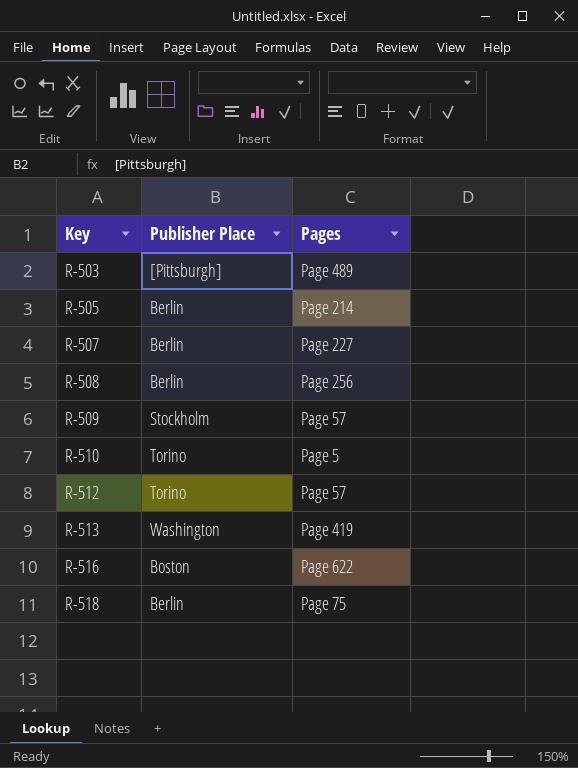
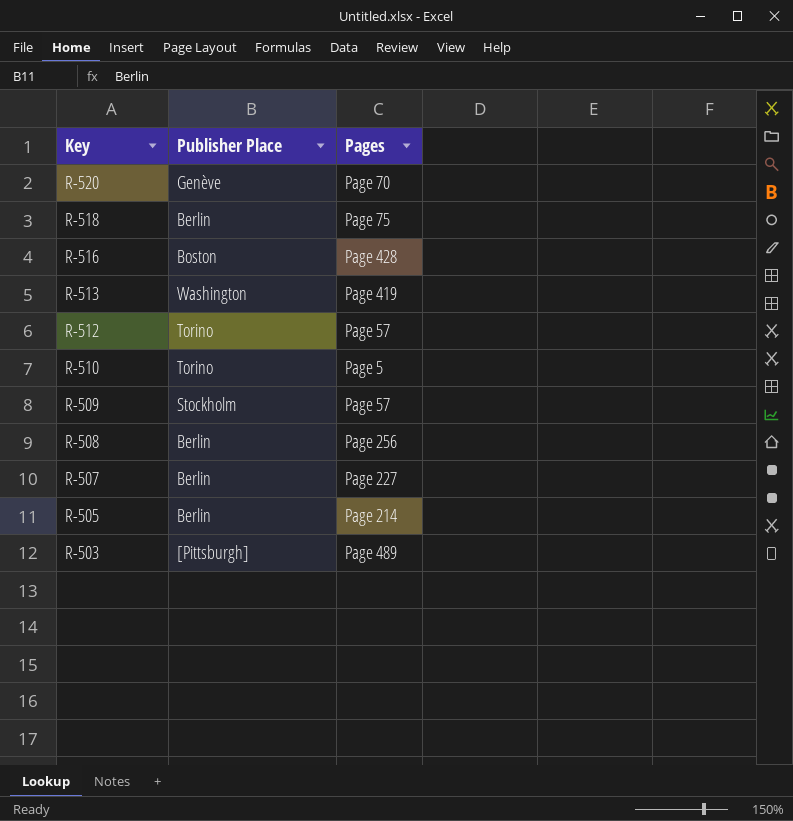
row order: Key ascending -> Key descending
row R-520: none -> Genève | Page 70
R-516 | Pages: Page 622 -> Page 428

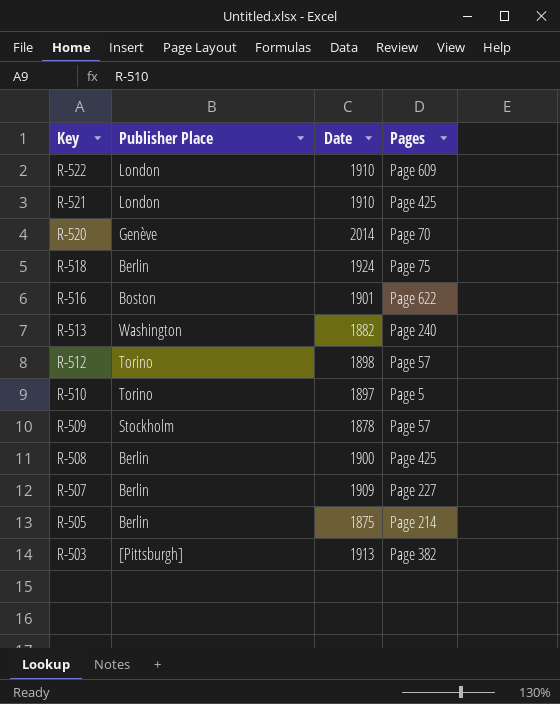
column Date | position: none -> 3
row R-522: none -> London | 1910 | Page 609
row R-521: none -> London | 1910 | Page 425
R-516 | Pages: Page 428 -> Page 622
R-513 | Pages: Page 419 -> Page 240
R-508 | Pages: Page 256 -> Page 425
R-503 | Pages: Page 489 -> Page 382

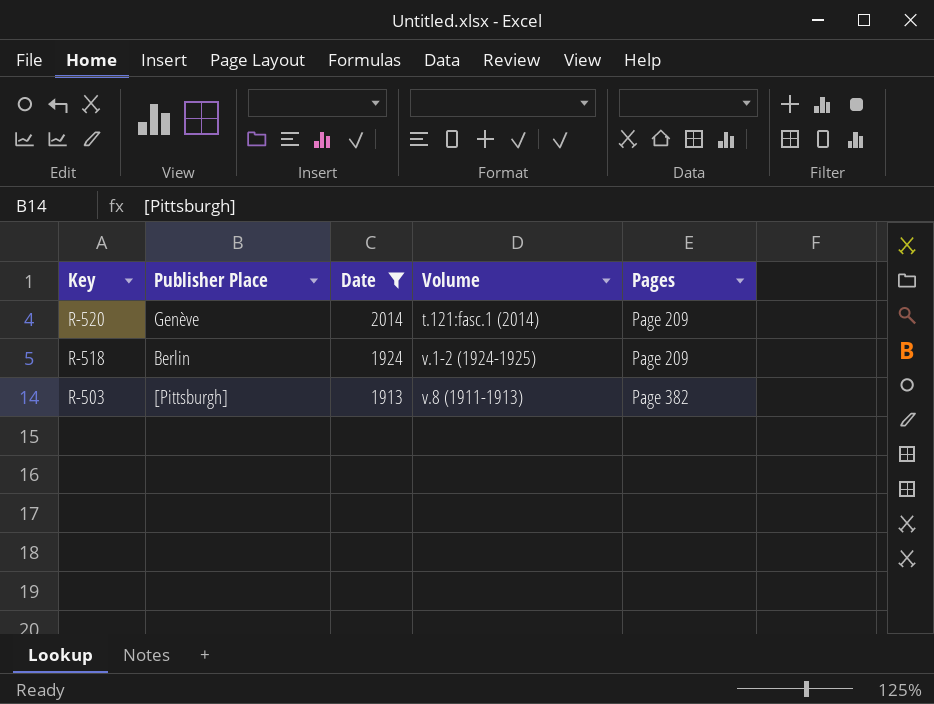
filter: none -> Date >= 1913
column Volume | position: none -> 4
R-520 | Pages: Page 70 -> Page 209
R-518 | Pages: Page 75 -> Page 209

